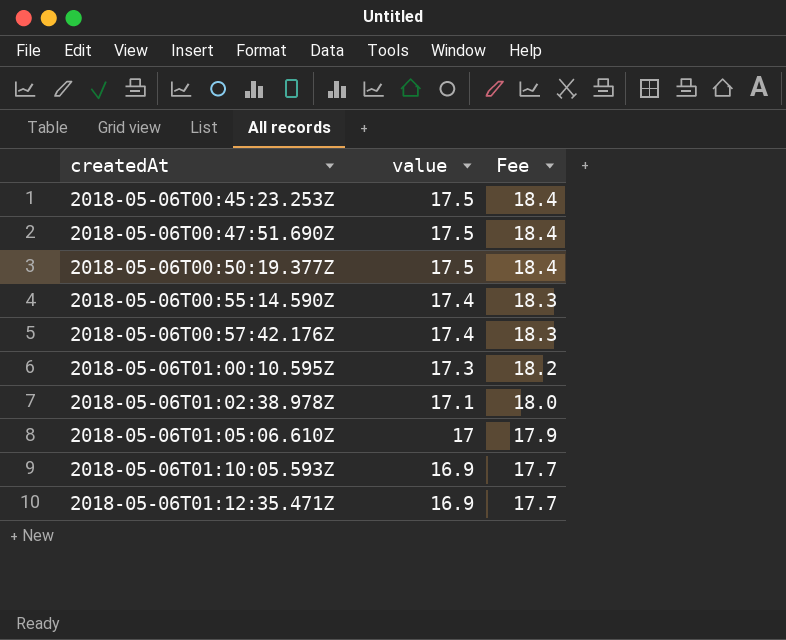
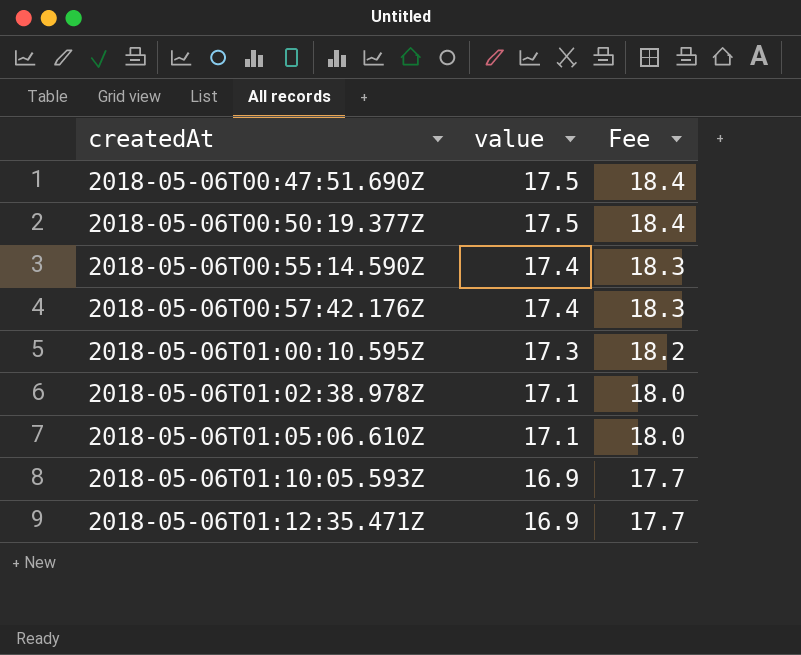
row 2018-05-06T00:45:23.253Z: 17.5 | 18.4 -> none
2018-05-06T01:05:06.610Z | value: 17 -> 17.1
2018-05-06T01:05:06.610Z | Fee: 17.9 -> 18.0

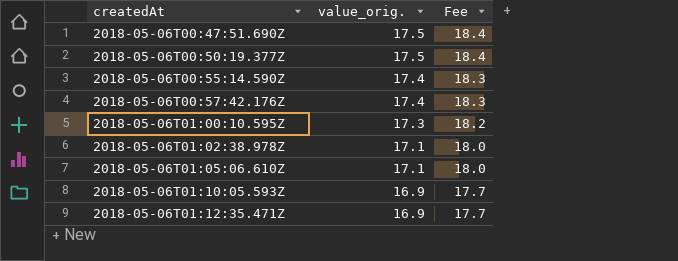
column name: value -> value_orig.

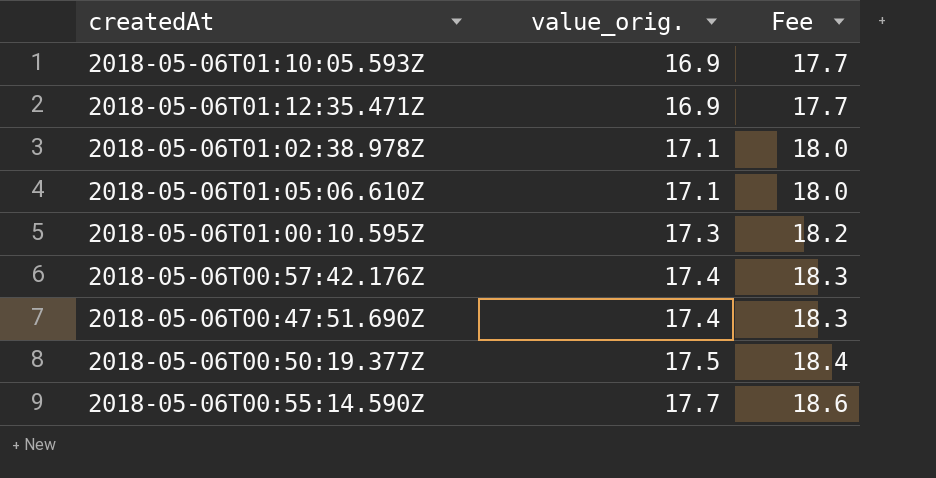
row order: createdAt ascending -> value_orig. ascending
2018-05-06T00:47:51.690Z | value_orig.: 17.5 -> 17.4
2018-05-06T00:47:51.690Z | Fee: 18.4 -> 18.3
2018-05-06T00:55:14.590Z | value_orig.: 17.4 -> 17.7
2018-05-06T00:55:14.590Z | Fee: 18.3 -> 18.6

